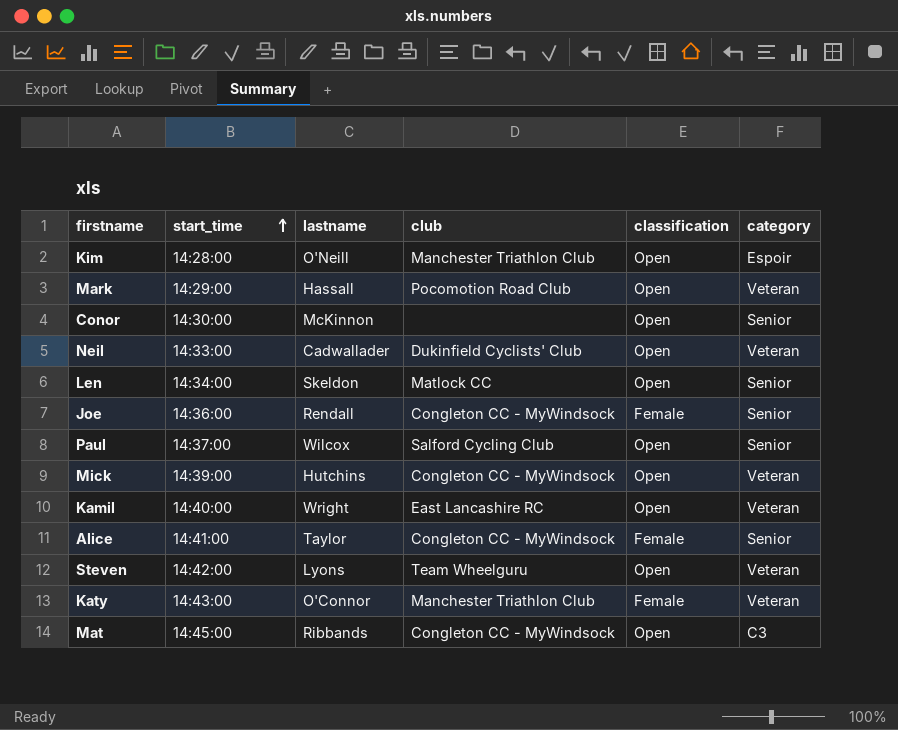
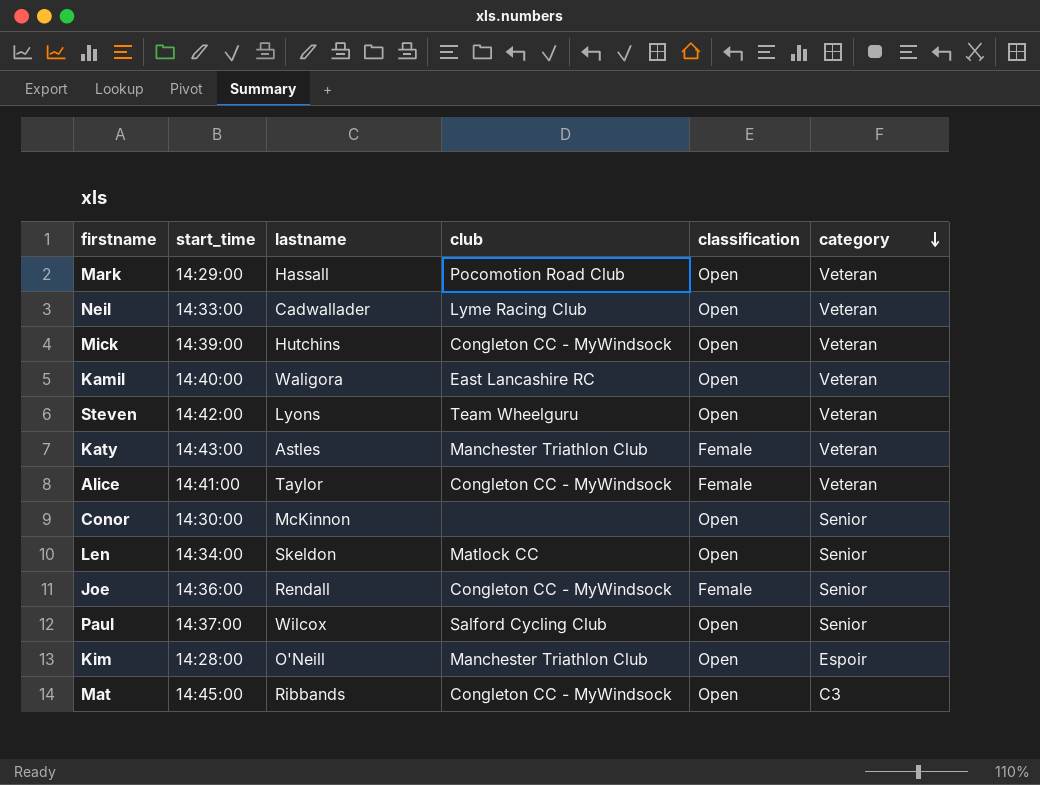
row order: start_time ascending -> category descending
Neil | club: Dukinfield Cyclists' Club -> Lyme Racing Club
Kamil | lastname: Wright -> Waligora
Katy | lastname: O'Connor -> Astles
Alice | category: Senior -> Veteran

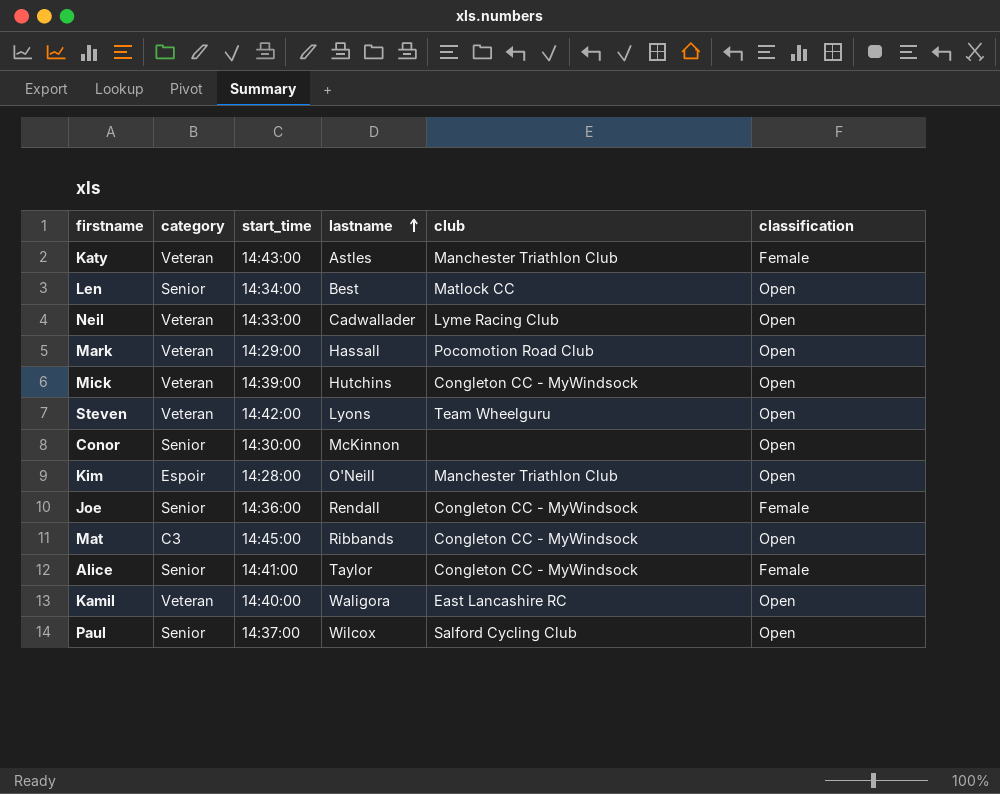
row order: category descending -> lastname ascending
column category | position: 6 -> 2
Len | lastname: Skeldon -> Best
Alice | category: Veteran -> Senior

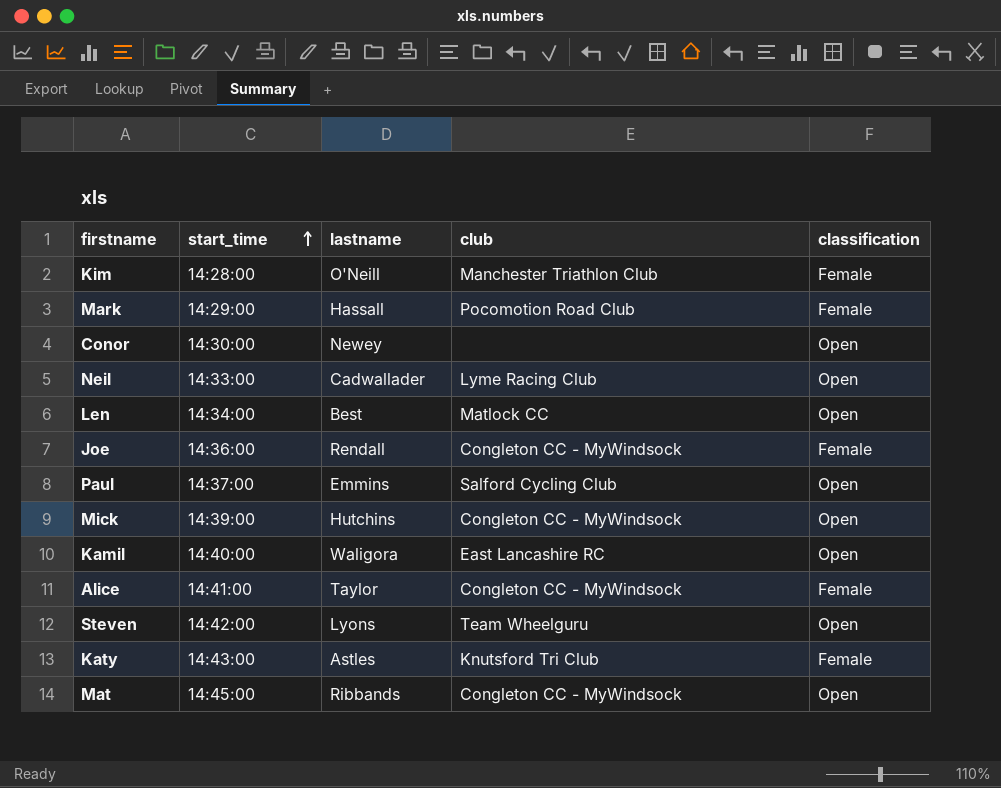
row order: lastname ascending -> start_time ascending
column category | position: 2 -> none
Kim | classification: Open -> Female
Mark | classification: Open -> Female
Conor | lastname: McKinnon -> Newey
Paul | lastname: Wilcox -> Emmins
Katy | club: Manchester Triathlon Club -> Knutsford Tri Club

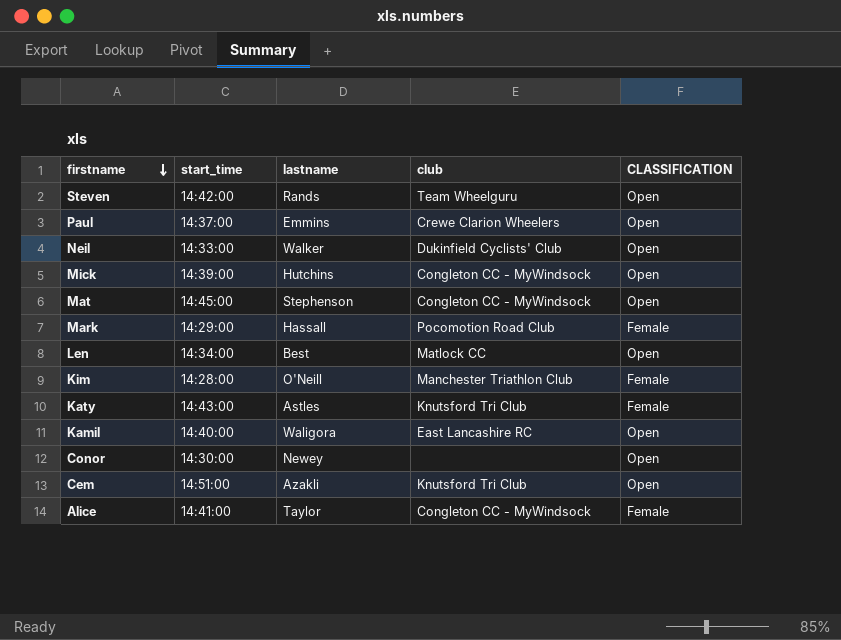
row order: start_time ascending -> firstname descending
column name: classification -> CLASSIFICATION
row Joe: 14:36:00 | Rendall | Congleton CC - MyWindsock | Female -> none
Steven | lastname: Lyons -> Rands
Paul | club: Salford Cycling Club -> Crewe Clarion Wheelers
Neil | lastname: Cadwallader -> Walker
Neil | club: Lyme Racing Club -> Dukinfield Cyclists' Club
Mat | lastname: Ribbands -> Stephenson
row Cem: none -> 14:51:00 | Azakli | Knutsford Tri Club | Open

